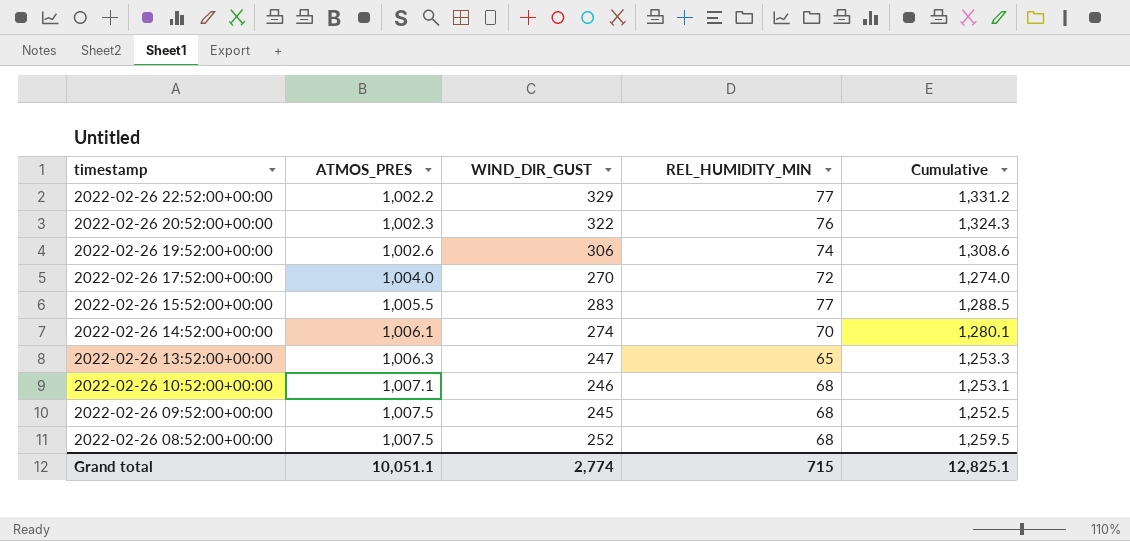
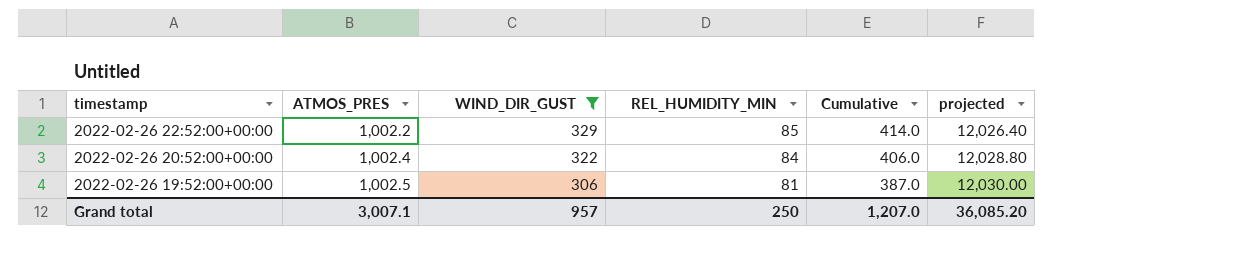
filter: none -> WIND_DIR_GUST >= 306
column Cumulative | formula: [ATMOS_PRES] + [WIND_DIR_GUST] -> [WIND_DIR_GUST] + [REL_HUMIDITY_MIN]
column projected | formula: none -> [ATMOS_PRES] * 12
2022-02-26 22:52:00+00:00 | REL_HUMIDITY_MIN: 77 -> 85
2022-02-26 20:52:00+00:00 | ATMOS_PRES: 1,002.3 -> 1,002.4
2022-02-26 20:52:00+00:00 | REL_HUMIDITY_MIN: 76 -> 84
2022-02-26 19:52:00+00:00 | ATMOS_PRES: 1,002.6 -> 1,002.5
2022-02-26 19:52:00+00:00 | REL_HUMIDITY_MIN: 74 -> 81
Grand total | ATMOS_PRES: 10,051.1 -> 3,007.1
Grand total | WIND_DIR_GUST: 2,774 -> 957
Grand total | REL_HUMIDITY_MIN: 715 -> 250
Grand total | Cumulative: 12,825.1 -> 1,207.0

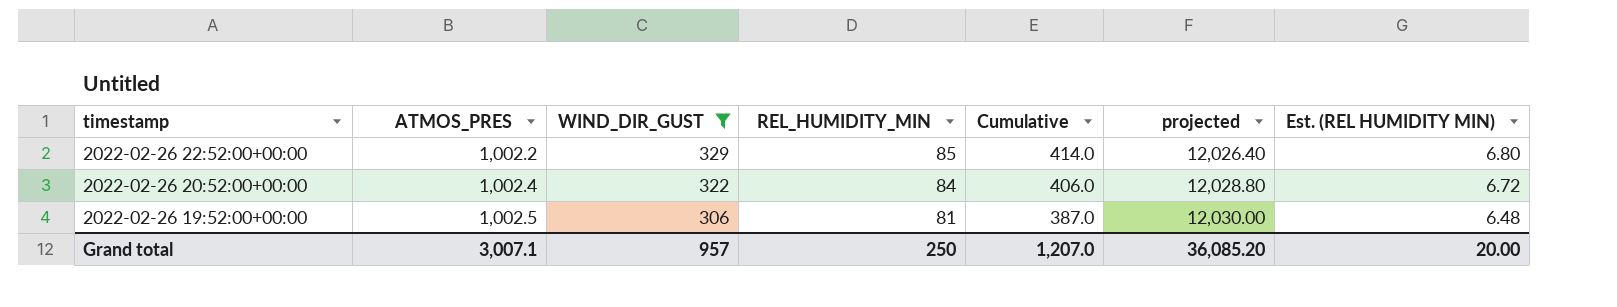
column Est. (REL HUMIDITY MIN) | formula: none -> [REL_HUMIDITY_MIN] * 0.08

